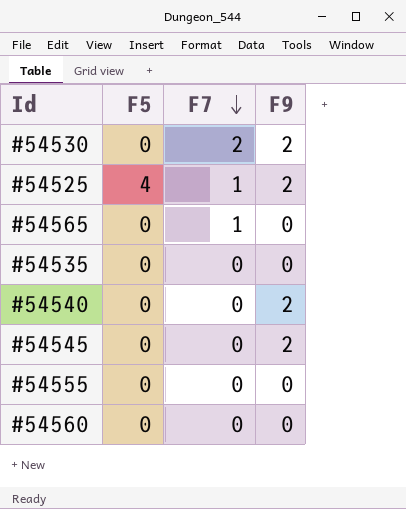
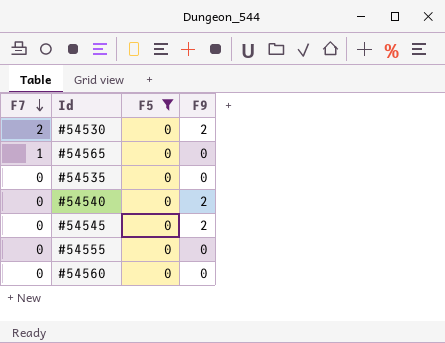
filter: none -> F5 = 0
column F7 | position: 3 -> 1

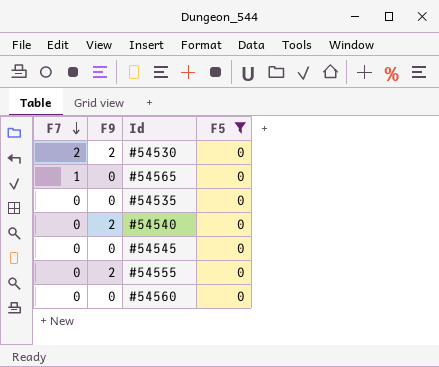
column F9 | position: 4 -> 2
#54545 | F9: 2 -> 0
#54555 | F9: 0 -> 2

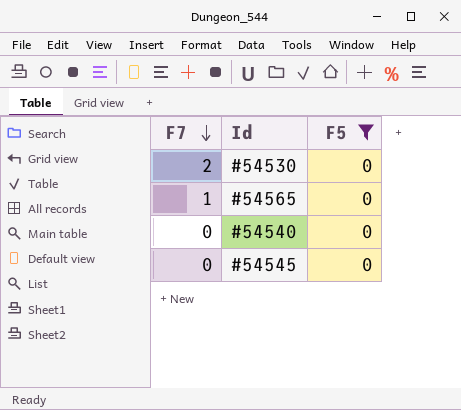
column F9 | position: 2 -> none
row #54535: 0 | 0 | 0 -> none
row #54555: 0 | 2 | 0 -> none
row #54560: 0 | 0 | 0 -> none

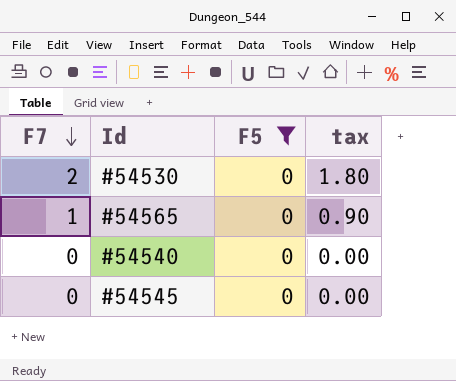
column tax | formula: none -> [F7] * 0.9

